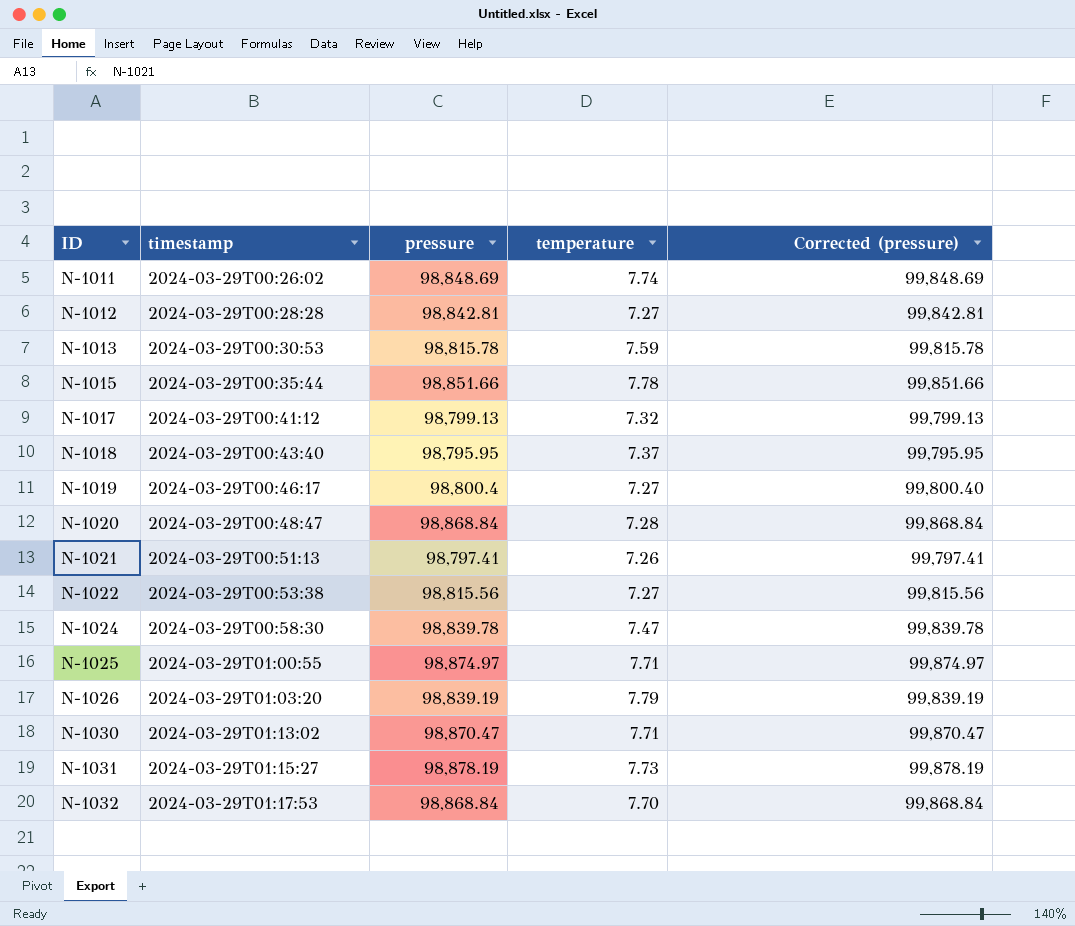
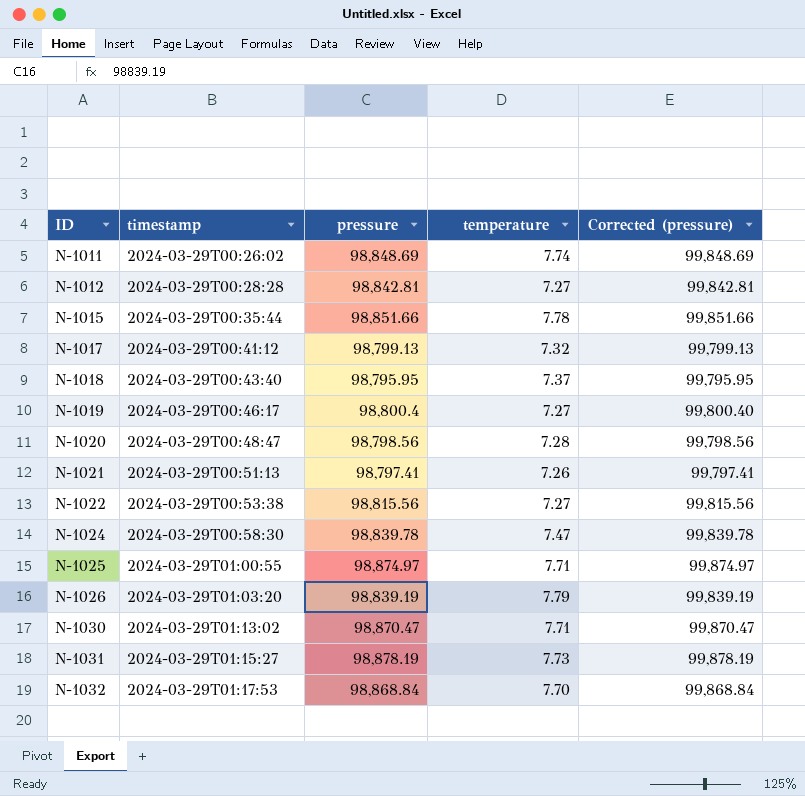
row N-1013: 2024-03-29T00:30:53 | 98,815.78 | 7.59 | 99,815.78 -> none
N-1020 | pressure: 98,868.84 -> 98,798.56
N-1020 | Corrected (pressure): 99,868.84 -> 99,798.56

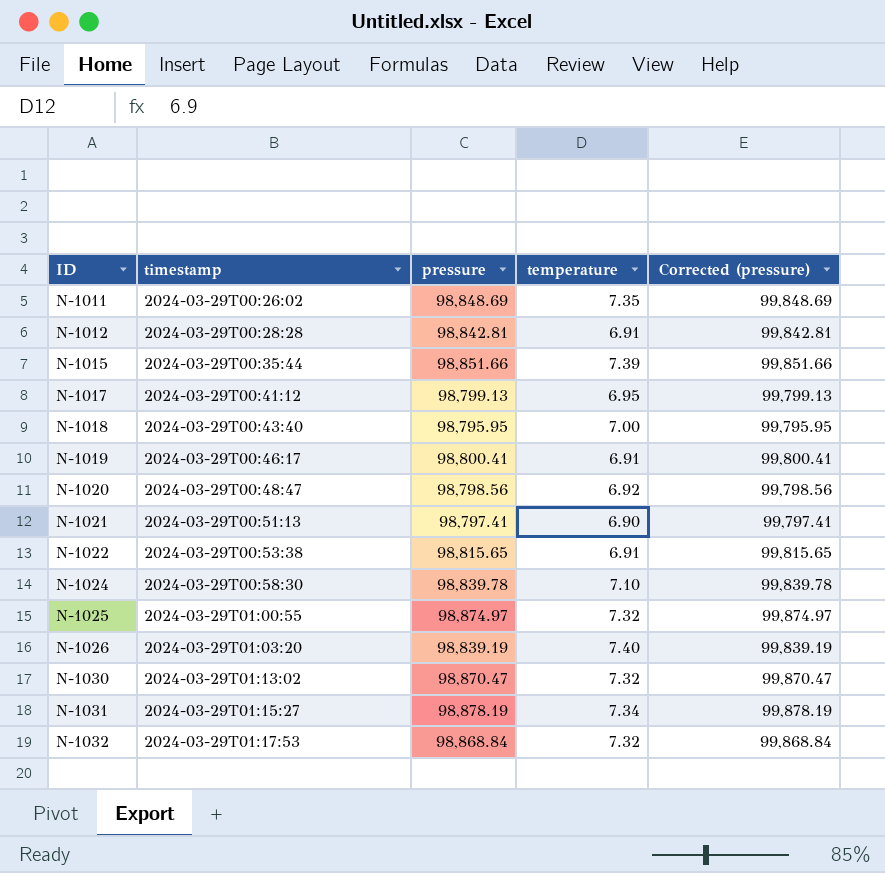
N-1011 | temperature: 7.74 -> 7.35
N-1012 | temperature: 7.27 -> 6.91
N-1015 | temperature: 7.78 -> 7.39
N-1017 | temperature: 7.32 -> 6.95
N-1018 | temperature: 7.37 -> 7.00
N-1019 | pressure: 98,800.4 -> 98,800.41
N-1019 | temperature: 7.27 -> 6.91
N-1019 | Corrected (pressure): 99,800.40 -> 99,800.41
N-1020 | temperature: 7.28 -> 6.92
N-1021 | temperature: 7.26 -> 6.90
N-1022 | pressure: 98,815.56 -> 98,815.65
N-1022 | temperature: 7.27 -> 6.91
N-1022 | Corrected (pressure): 99,815.56 -> 99,815.65
N-1024 | temperature: 7.47 -> 7.10
N-1025 | temperature: 7.71 -> 7.32
N-1026 | temperature: 7.79 -> 7.40
N-1030 | temperature: 7.71 -> 7.32
N-1031 | temperature: 7.73 -> 7.34
N-1032 | temperature: 7.70 -> 7.32

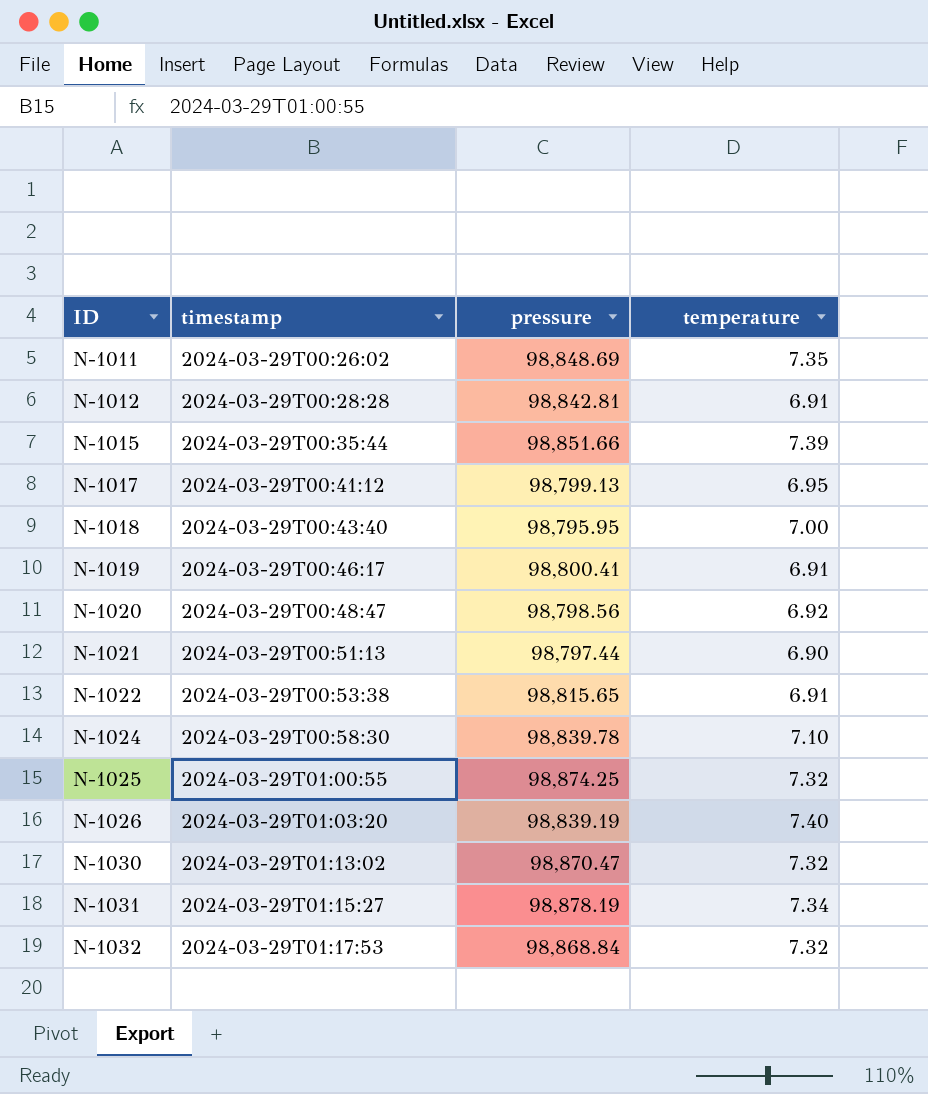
column Corrected (pressure) | formula: [pressure] + 1000 -> none
N-1021 | pressure: 98,797.41 -> 98,797.44
N-1025 | pressure: 98,874.97 -> 98,874.25

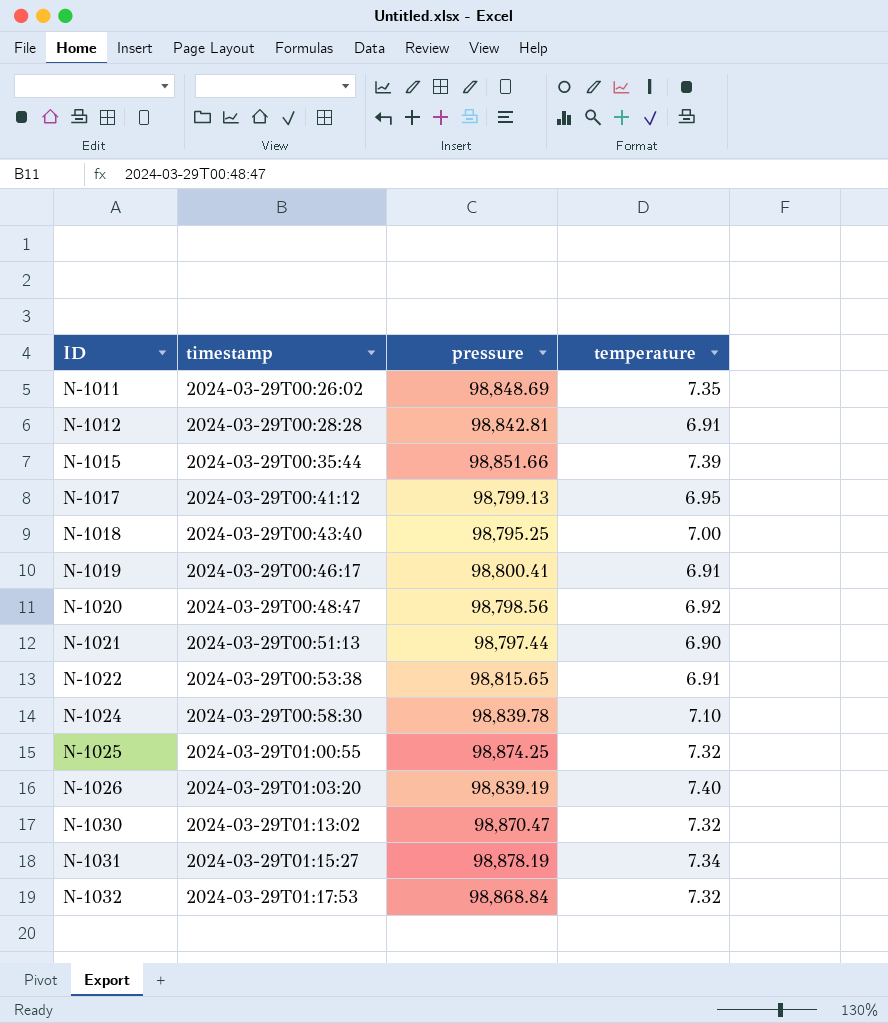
N-1018 | pressure: 98,795.95 -> 98,795.25

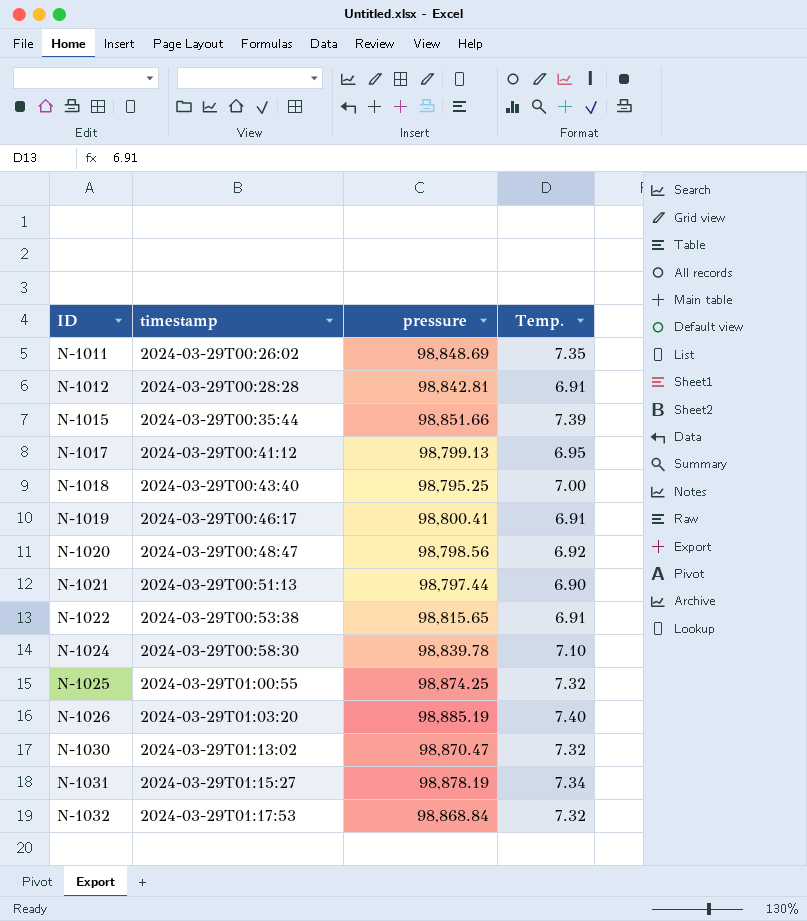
column name: temperature -> Temp.
N-1026 | pressure: 98,839.19 -> 98,885.19

